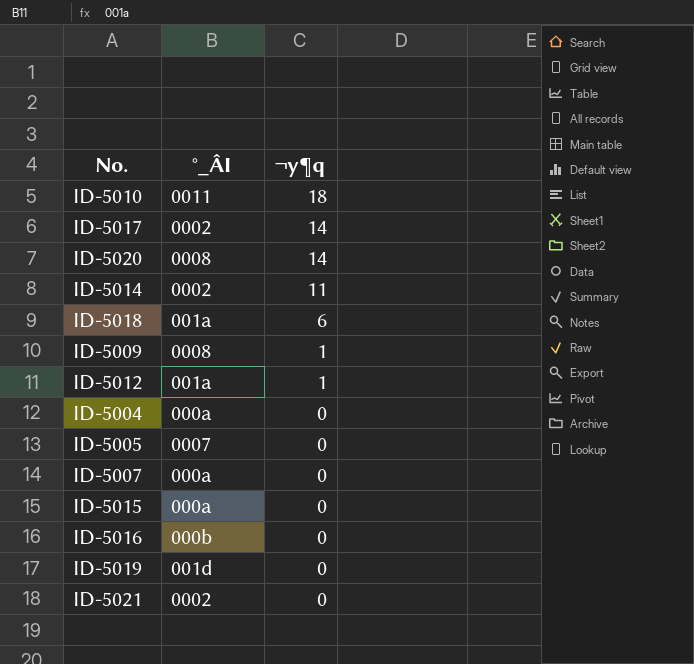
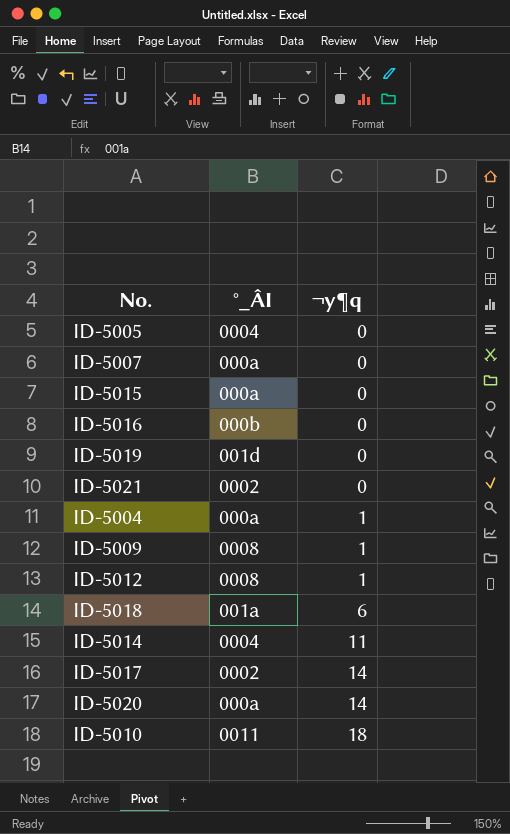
row order: ¬y¶q descending -> ¬y¶q ascending
ID-5005 | °_ÂI: 0007 -> 0004
ID-5004 | ¬y¶q: 0 -> 1
ID-5012 | °_ÂI: 001a -> 0008
ID-5014 | °_ÂI: 0002 -> 0004
ID-5020 | °_ÂI: 0008 -> 000a

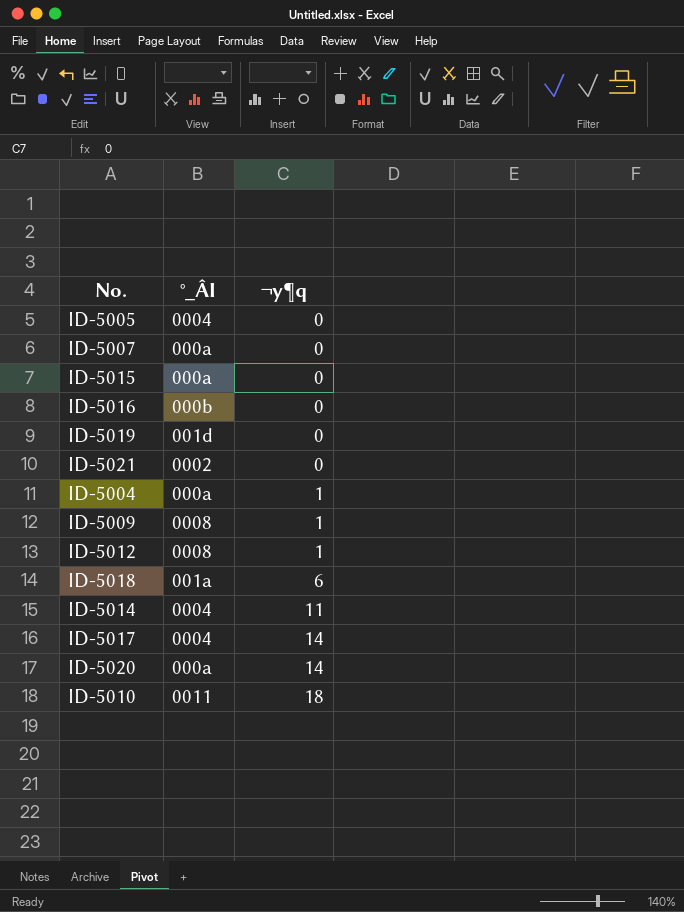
ID-5017 | °_ÂI: 0002 -> 0004

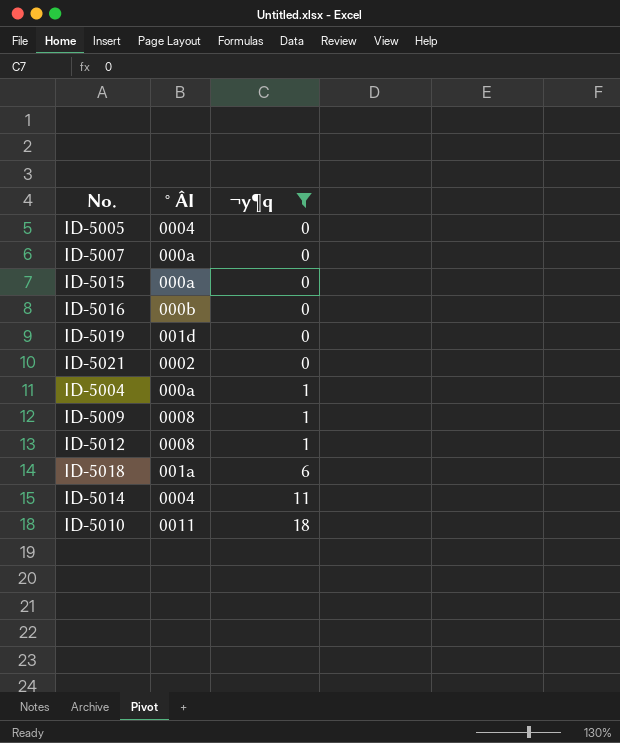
filter: none -> ¬y¶q != 14
column name: °_ÂI -> ° ÂI

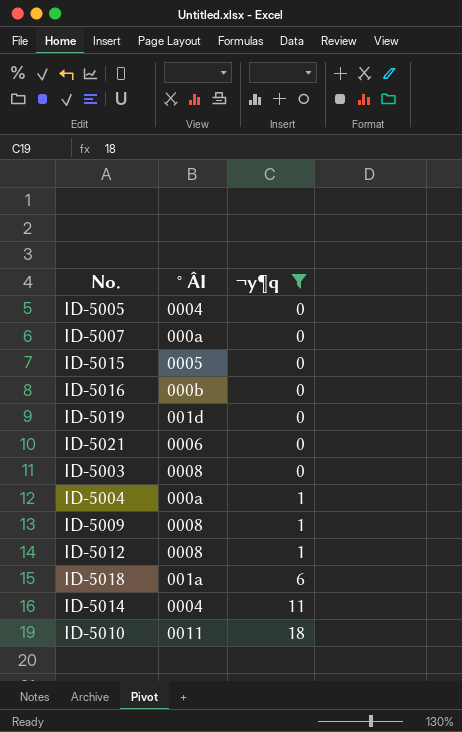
ID-5015 | ° ÂI: 000a -> 0005
ID-5021 | ° ÂI: 0002 -> 0006
row ID-5003: none -> 0008 | 0

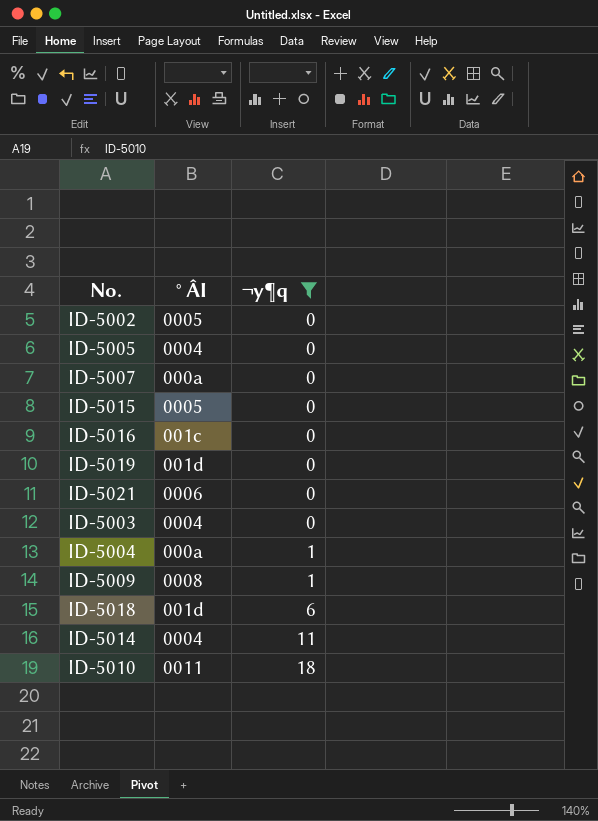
row ID-5012: 0008 | 1 -> none
row ID-5002: none -> 0005 | 0
ID-5016 | ° ÂI: 000b -> 001c
ID-5003 | ° ÂI: 0008 -> 0004
ID-5018 | ° ÂI: 001a -> 001d

